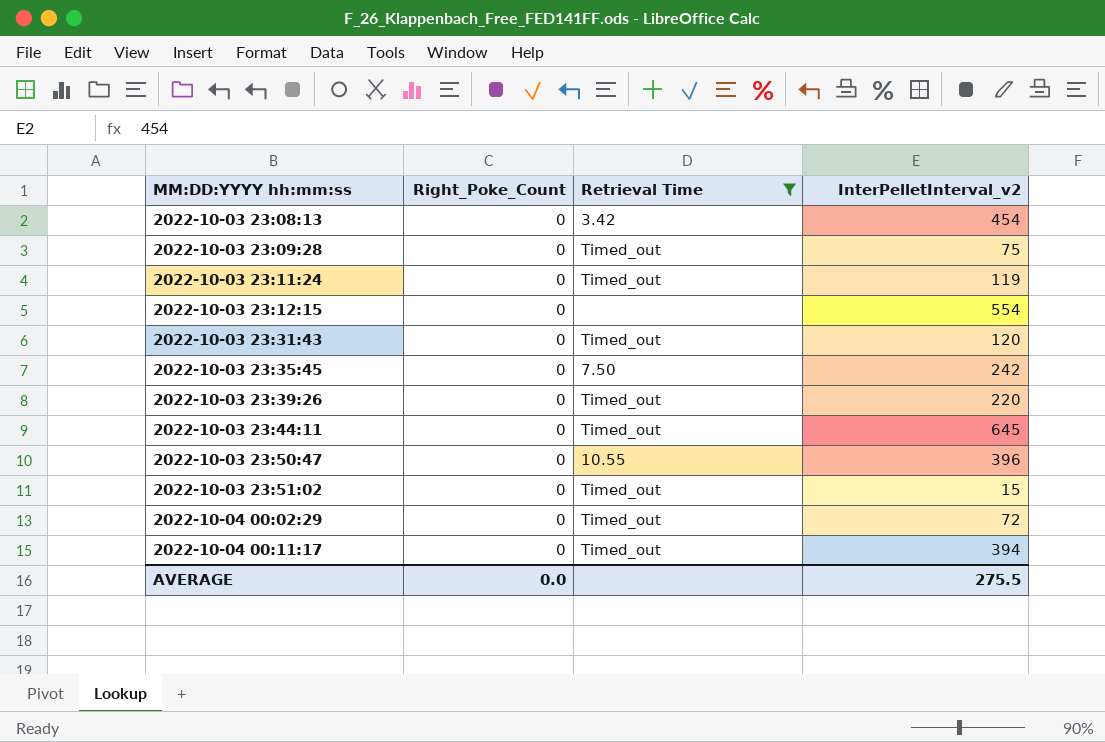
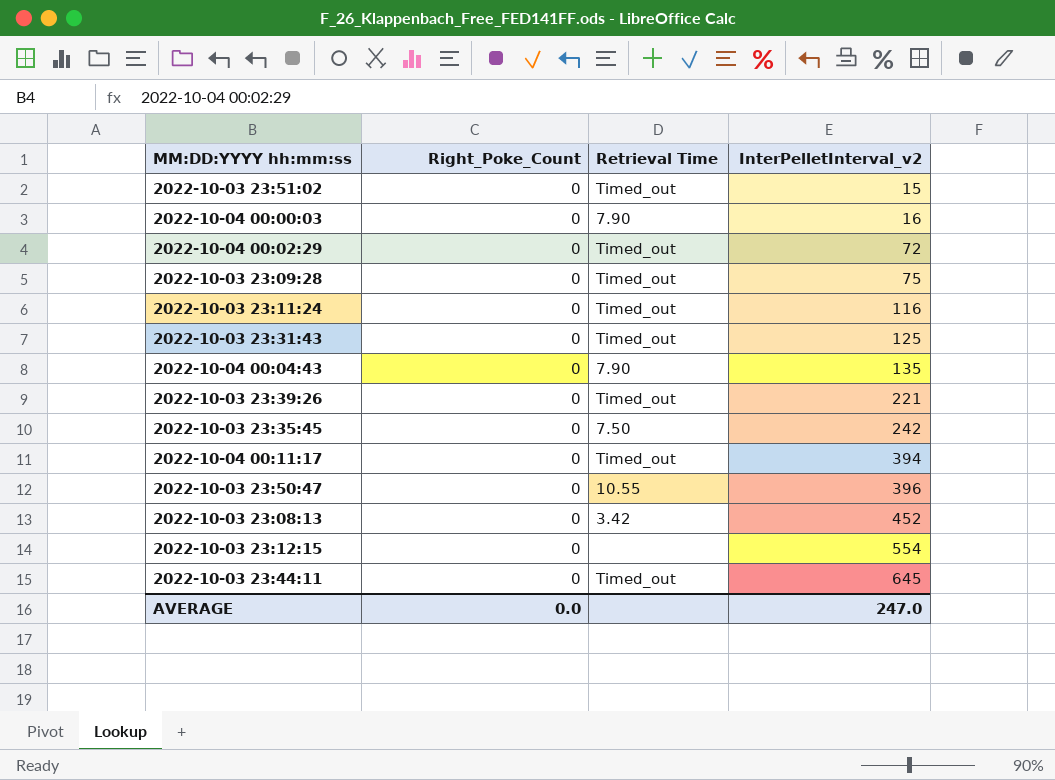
filter: Retrieval Time != 7.90 -> none
row order: MM:DD:YYYY hh:mm:ss ascending -> InterPelletInterval_v2 ascending
2022-10-03 23:11:24 | InterPelletInterval_v2: 119 -> 116
2022-10-03 23:31:43 | InterPelletInterval_v2: 120 -> 125
2022-10-03 23:39:26 | InterPelletInterval_v2: 220 -> 221
2022-10-03 23:08:13 | InterPelletInterval_v2: 454 -> 452
AVERAGE | InterPelletInterval_v2: 275.5 -> 247.0

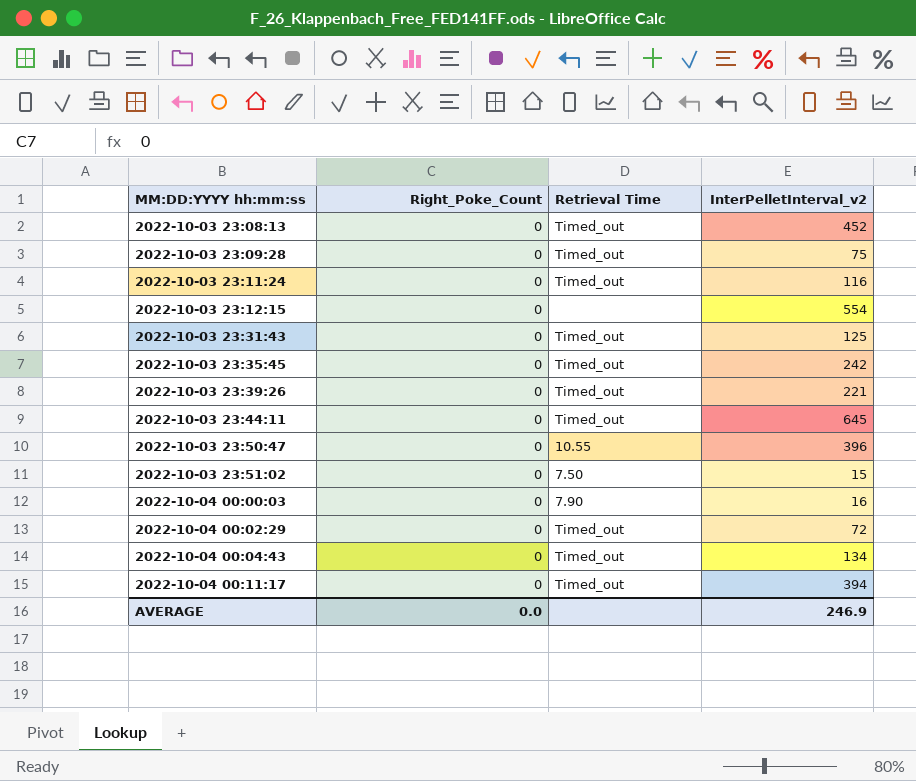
row order: InterPelletInterval_v2 ascending -> MM:DD:YYYY hh:mm:ss ascending
2022-10-03 23:08:13 | Retrieval Time: 3.42 -> Timed_out
2022-10-03 23:35:45 | Retrieval Time: 7.50 -> Timed_out
2022-10-03 23:51:02 | Retrieval Time: Timed_out -> 7.50
2022-10-04 00:04:43 | Retrieval Time: 7.90 -> Timed_out
2022-10-04 00:04:43 | InterPelletInterval_v2: 135 -> 134
AVERAGE | InterPelletInterval_v2: 247.0 -> 246.9

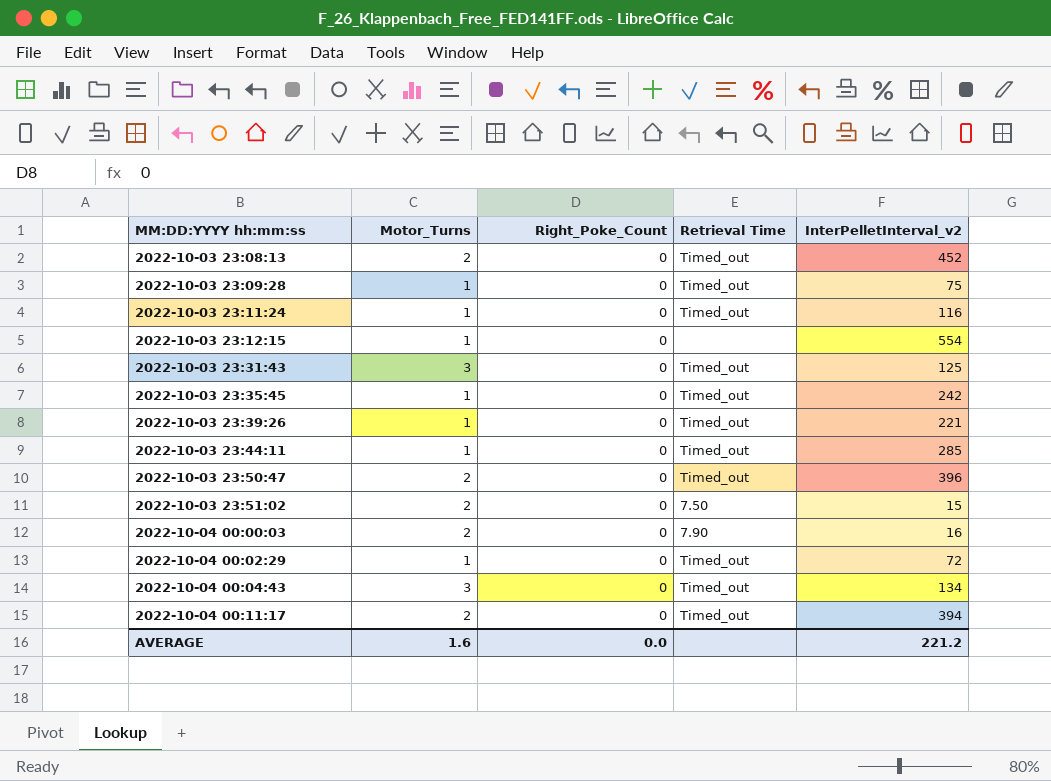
column Motor_Turns | position: none -> 2
2022-10-03 23:44:11 | InterPelletInterval_v2: 645 -> 285
2022-10-03 23:50:47 | Retrieval Time: 10.55 -> Timed_out
AVERAGE | InterPelletInterval_v2: 246.9 -> 221.2

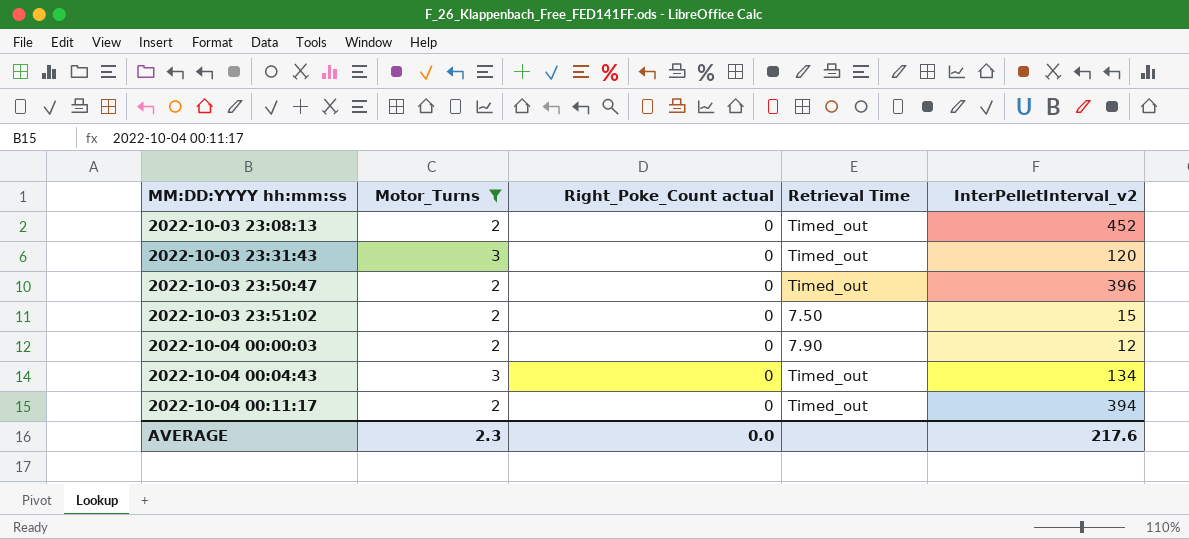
filter: none -> Motor_Turns != 1
column name: Right_Poke_Count -> Right_Poke_Count actual
2022-10-03 23:31:43 | InterPelletInterval_v2: 125 -> 120
2022-10-04 00:00:03 | InterPelletInterval_v2: 16 -> 12
AVERAGE | Motor_Turns: 1.6 -> 2.3
AVERAGE | InterPelletInterval_v2: 221.2 -> 217.6

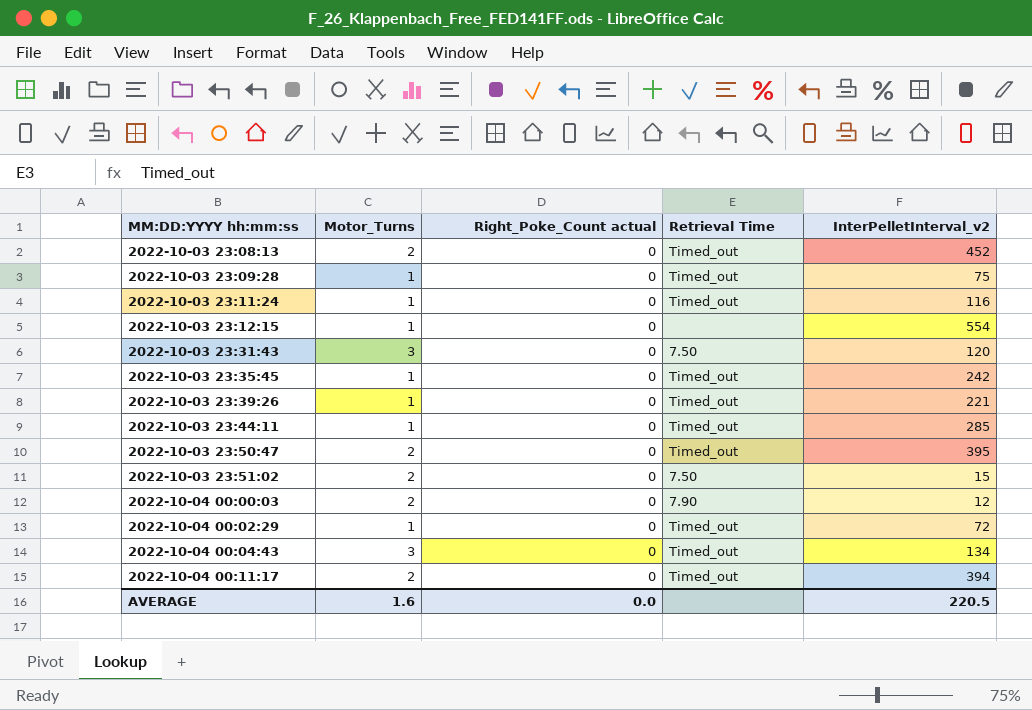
filter: Motor_Turns != 1 -> none
2022-10-03 23:31:43 | Retrieval Time: Timed_out -> 7.50
2022-10-03 23:50:47 | InterPelletInterval_v2: 396 -> 395
AVERAGE | Motor_Turns: 2.3 -> 1.6
AVERAGE | InterPelletInterval_v2: 217.6 -> 220.5

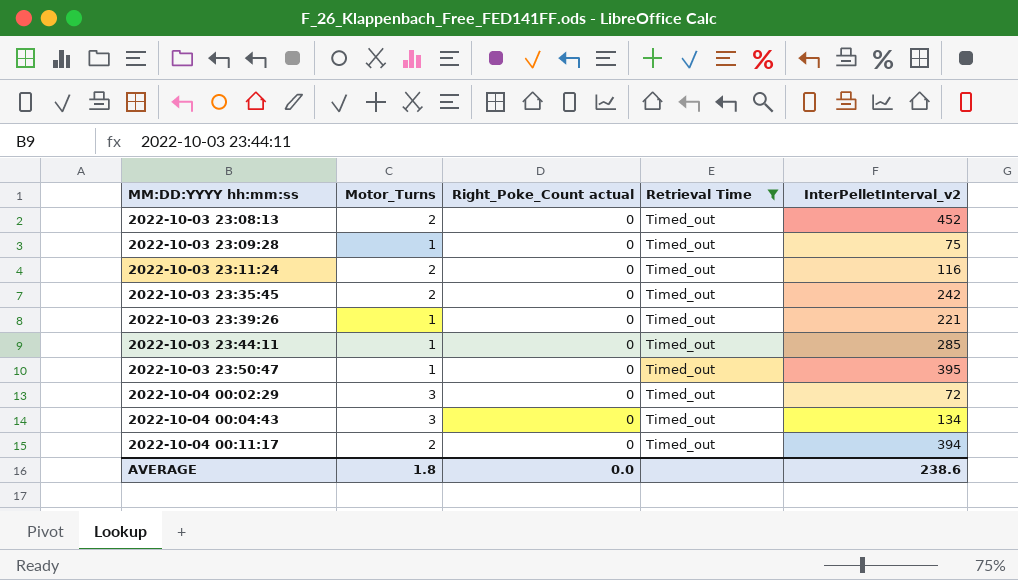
filter: none -> Retrieval Time = Timed_out
2022-10-03 23:11:24 | Motor_Turns: 1 -> 2
2022-10-03 23:35:45 | Motor_Turns: 1 -> 2
2022-10-03 23:50:47 | Motor_Turns: 2 -> 1
2022-10-04 00:02:29 | Motor_Turns: 1 -> 3
AVERAGE | Motor_Turns: 1.6 -> 1.8
AVERAGE | InterPelletInterval_v2: 220.5 -> 238.6

